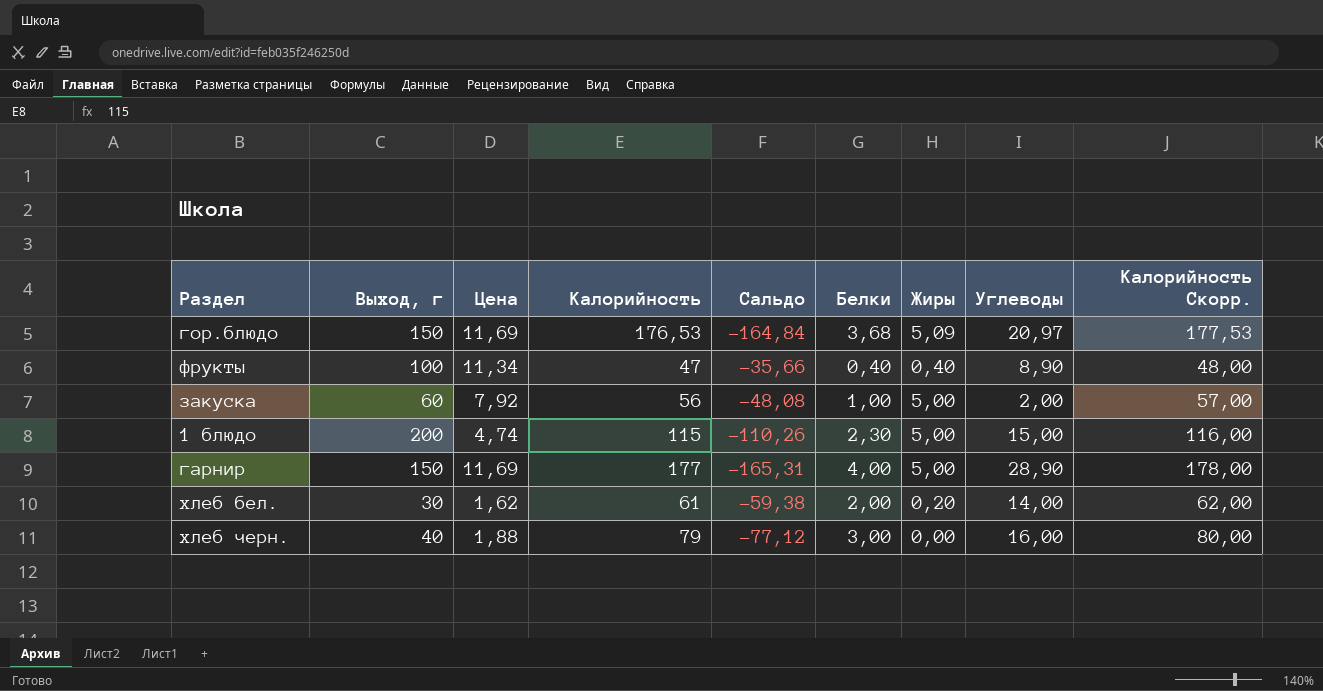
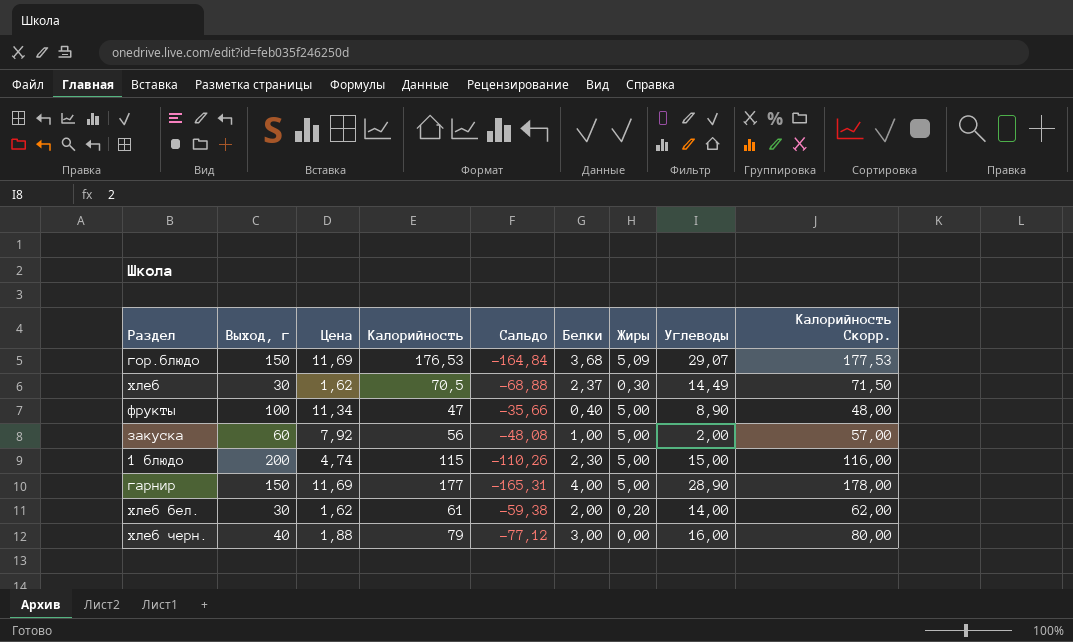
гор.блюдо | Углеводы: 20,97 -> 29,07
row хлеб: none -> 30 | 1,62 | 70,5 | -68,88 | 2,37 | 0,30 | 14,49 | 71,50
фрукты | Жиры: 0,40 -> 5,00

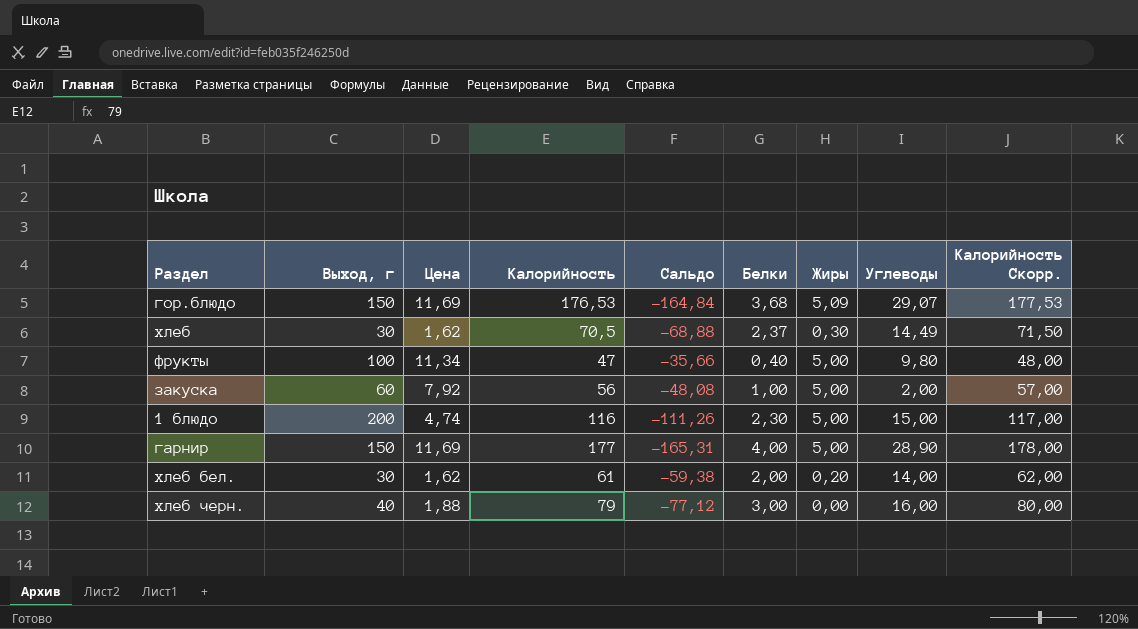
фрукты | Углеводы: 8,90 -> 9,80
1 блюдо | Калорийность: 115 -> 116
1 блюдо | Сальдо: -110,26 -> -111,26
1 блюдо | Калорийность Скорр.: 116,00 -> 117,00

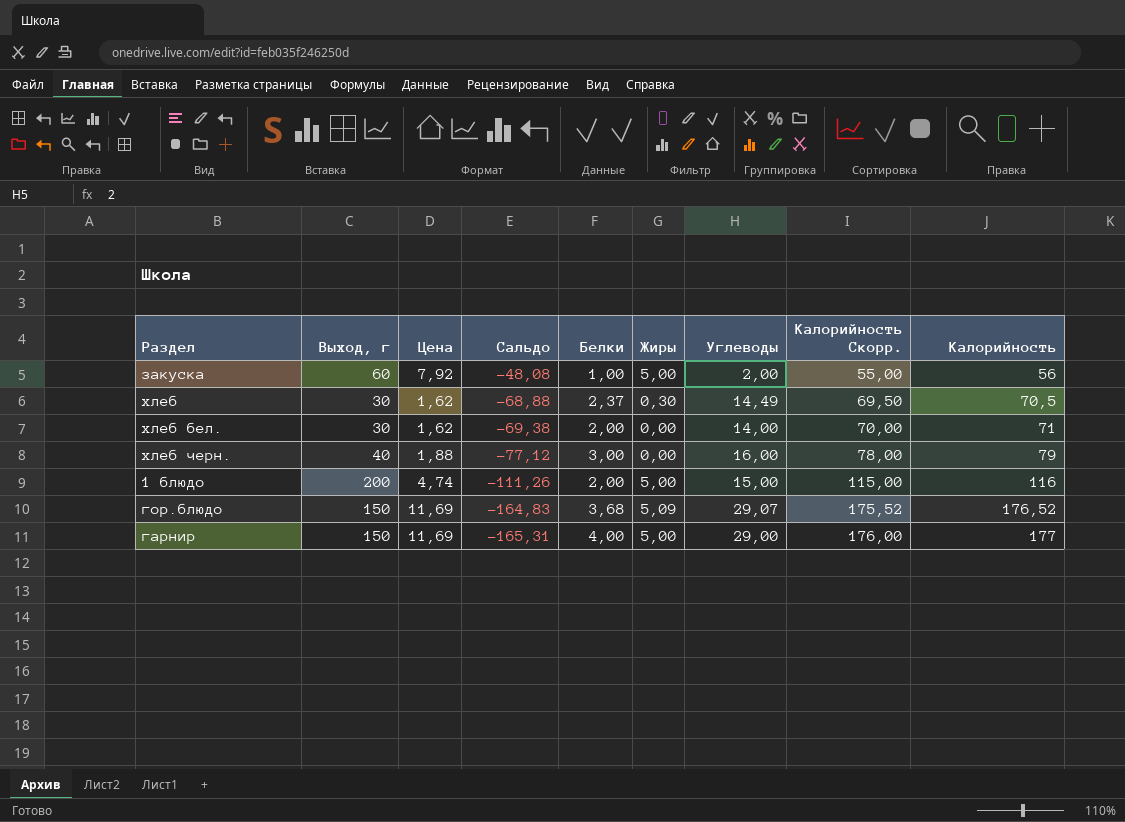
row order: none -> Сальдо descending
column Калорийность Скорр. | formula: [Калорийность] + 1 -> [Калорийность] - 1
column Калорийность | position: 4 -> 9
row фрукты: 100 | 11,34 | 47 | -35,66 | 0,40 | 5,00 | 9,80 | 48,00 -> none
хлеб бел. | Сальдо: -59,38 -> -69,38
хлеб бел. | Жиры: 0,20 -> 0,00
хлеб бел. | Калорийность: 61 -> 71
1 блюдо | Белки: 2,30 -> 2,00
гор.блюдо | Сальдо: -164,84 -> -164,83
гор.блюдо | Калорийность: 176,53 -> 176,52
гарнир | Углеводы: 28,90 -> 29,00

